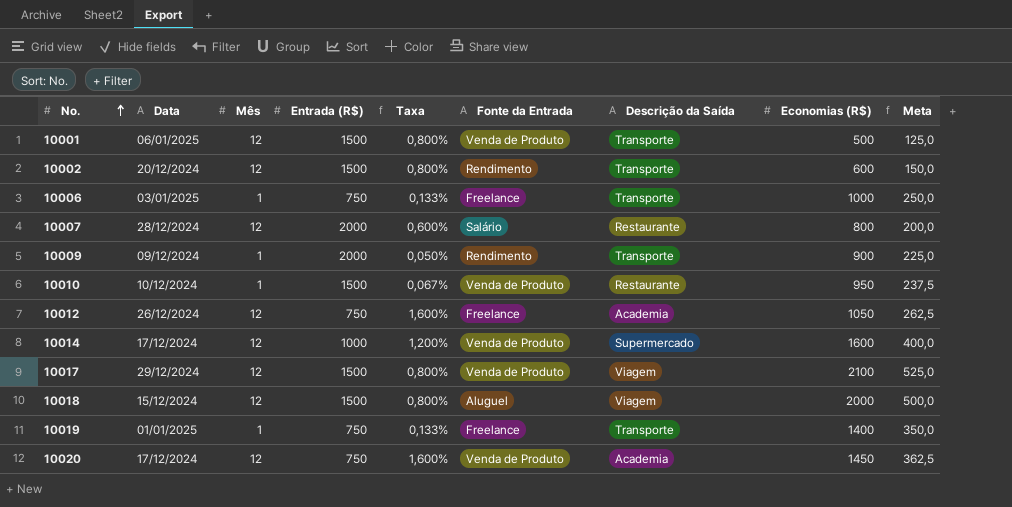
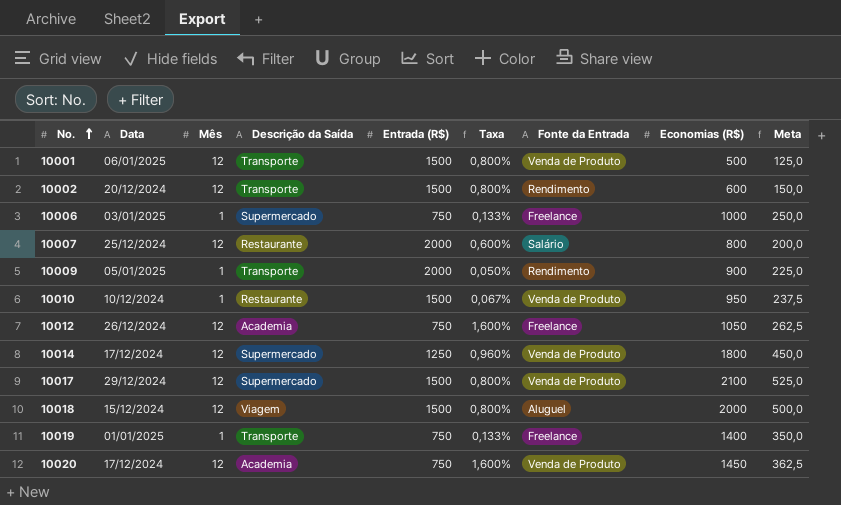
column Descrição da Saída | position: 7 -> 4
10006 | Descrição da Saída: Transporte -> Supermercado
10007 | Data: 28/12/2024 -> 25/12/2024
10009 | Data: 09/12/2024 -> 05/01/2025
10014 | Entrada (R$): 1000 -> 1250
10014 | Taxa: 1,200% -> 0,960%
10014 | Economias (R$): 1600 -> 1800
10014 | Meta: 400,0 -> 450,0
10017 | Descrição da Saída: Viagem -> Supermercado

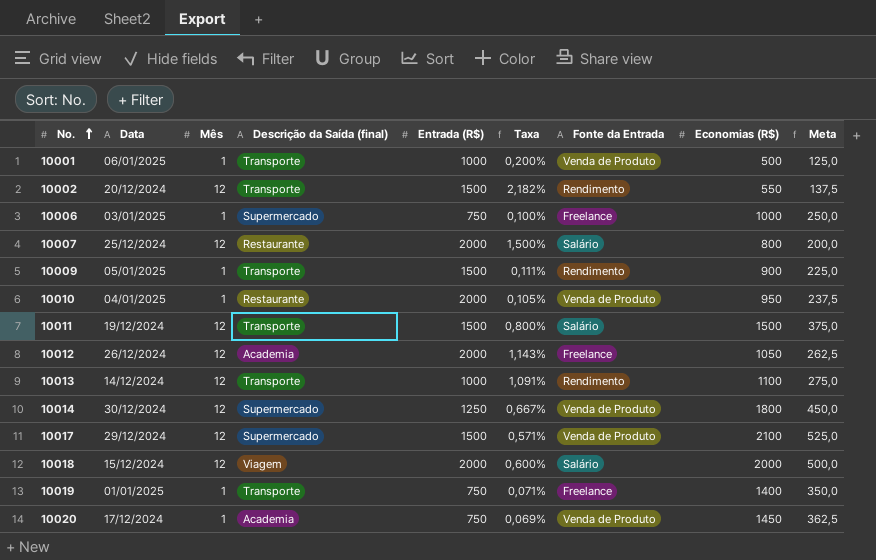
column name: Descrição da Saída -> Descrição da Saída (final)
column Taxa | formula: [Mês] / [Entrada (R$)] -> [Mês] / [Economias (R$)]
10001 | Mês: 12 -> 1
10001 | Entrada (R$): 1500 -> 1000
10002 | Economias (R$): 600 -> 550
10002 | Meta: 150,0 -> 137,5
10009 | Entrada (R$): 2000 -> 1500
10010 | Data: 10/12/2024 -> 04/01/2025
10010 | Entrada (R$): 1500 -> 2000
row 10011: none -> 19/12/2024 | 12 | Transporte | 1500 | 0,800% | Salário | 1500 | 375,0
10012 | Entrada (R$): 750 -> 2000
row 10013: none -> 14/12/2024 | 12 | Transporte | 1000 | 1,091% | Rendimento | 1100 | 275,0
10014 | Data: 17/12/2024 -> 30/12/2024
10018 | Entrada (R$): 1500 -> 2000
10018 | Fonte da Entrada: Aluguel -> Salário
10020 | Mês: 12 -> 1

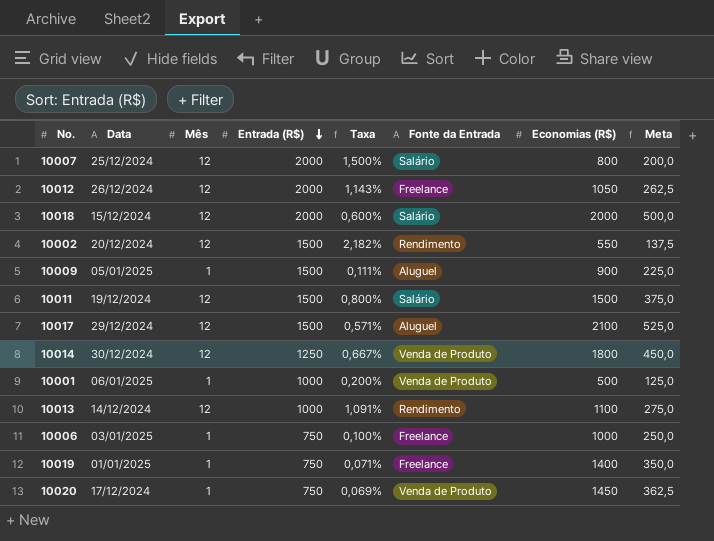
row order: No. ascending -> Entrada (R$) descending
column Descrição da Saída (final) | position: 4 -> none
row 10010: 04/01/2025 | 1 | Restaurante | 2000 | 0,105% | Venda de Produto | 950 | 237,5 -> none
10009 | Fonte da Entrada: Rendimento -> Aluguel
10017 | Fonte da Entrada: Venda de Produto -> Aluguel

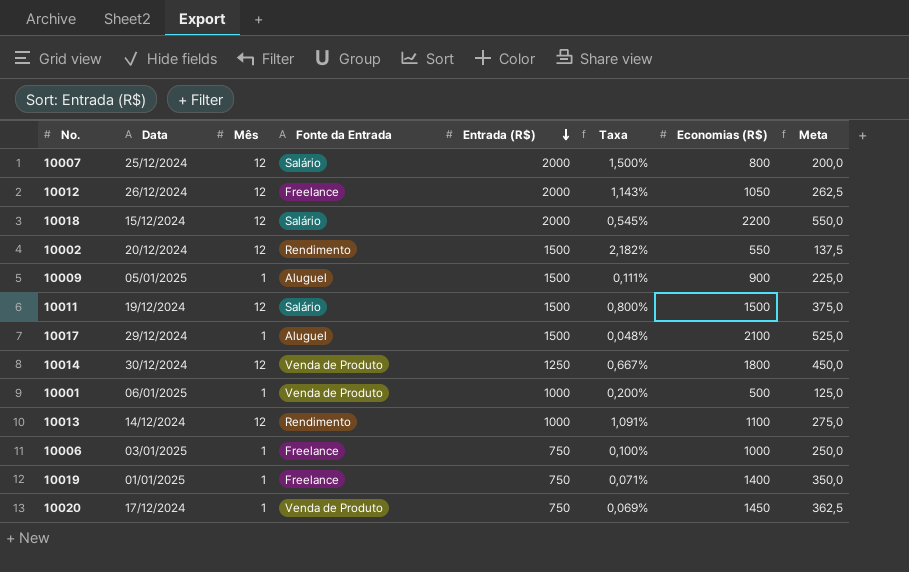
column Fonte da Entrada | position: 6 -> 4
10018 | Taxa: 0,600% -> 0,545%
10018 | Economias (R$): 2000 -> 2200
10018 | Meta: 500,0 -> 550,0
10017 | Mês: 12 -> 1
10017 | Taxa: 0,571% -> 0,048%

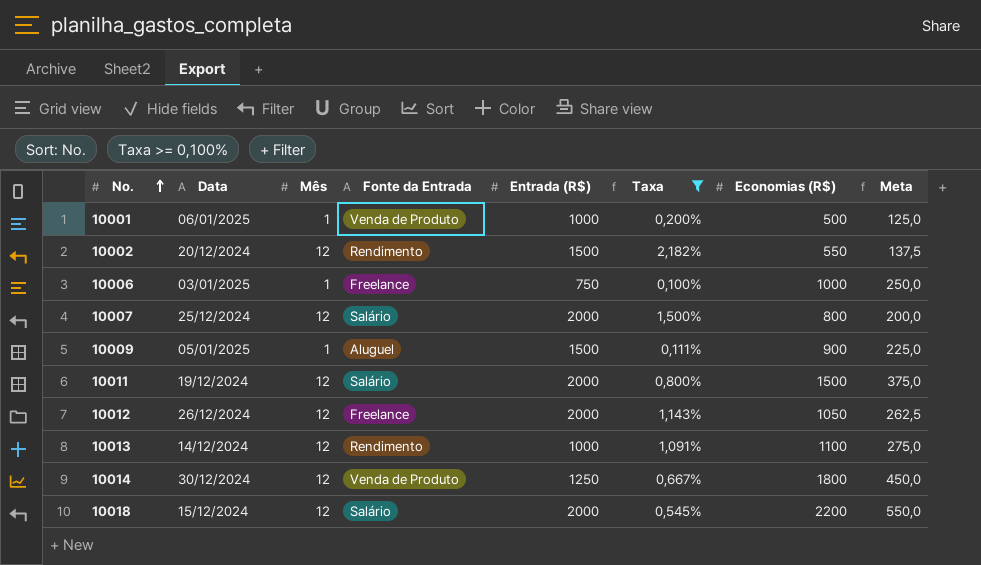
filter: none -> Taxa >= 0,100%
row order: Entrada (R$) descending -> No. ascending
10011 | Entrada (R$): 1500 -> 2000

